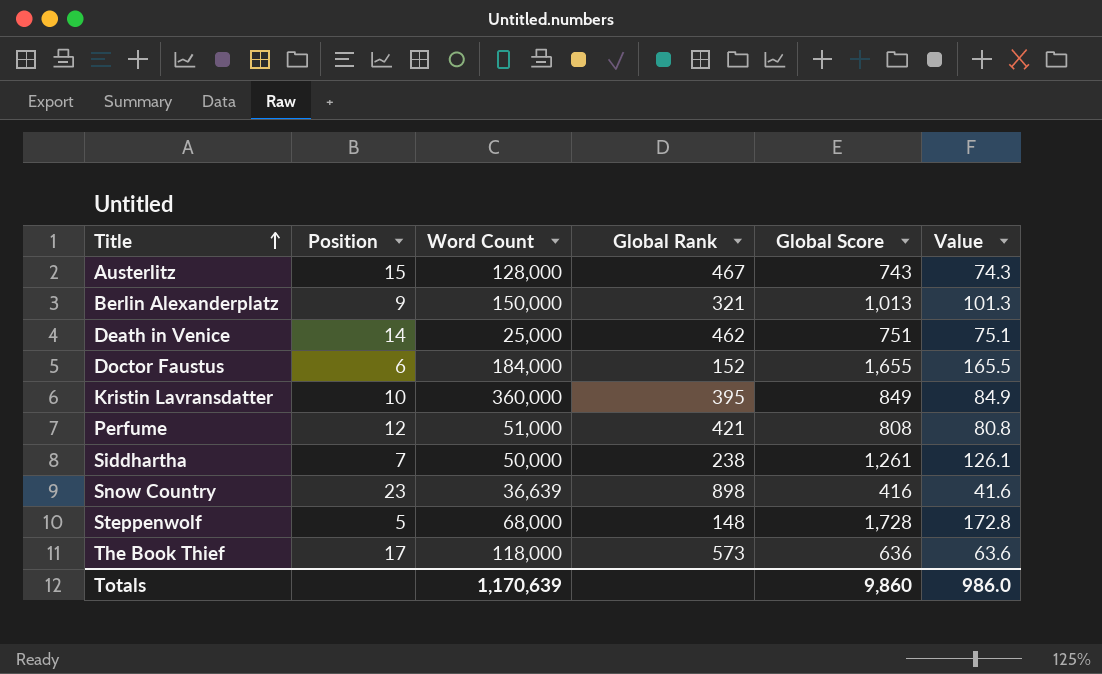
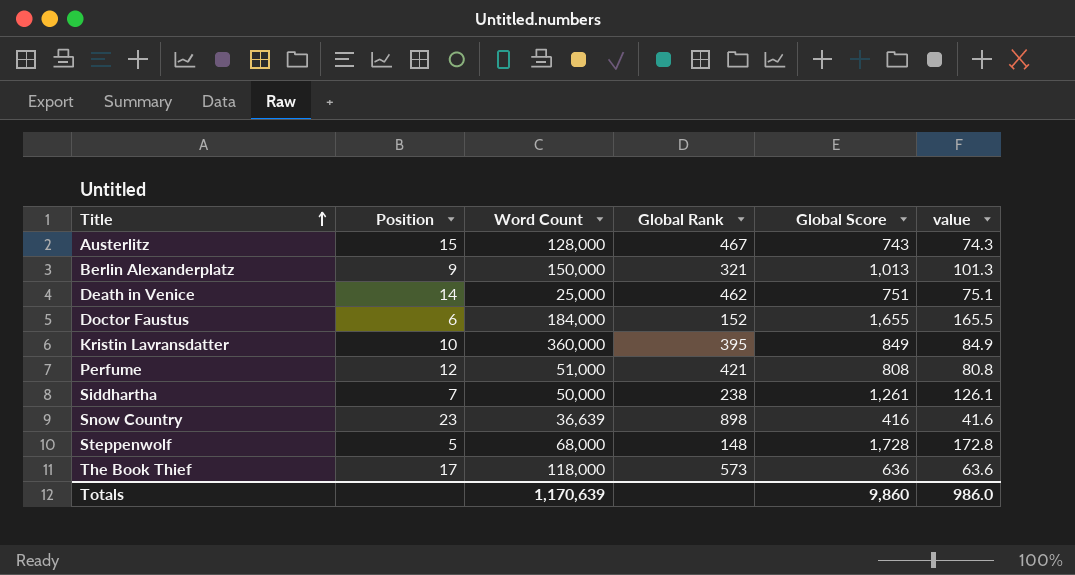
column name: Value -> value

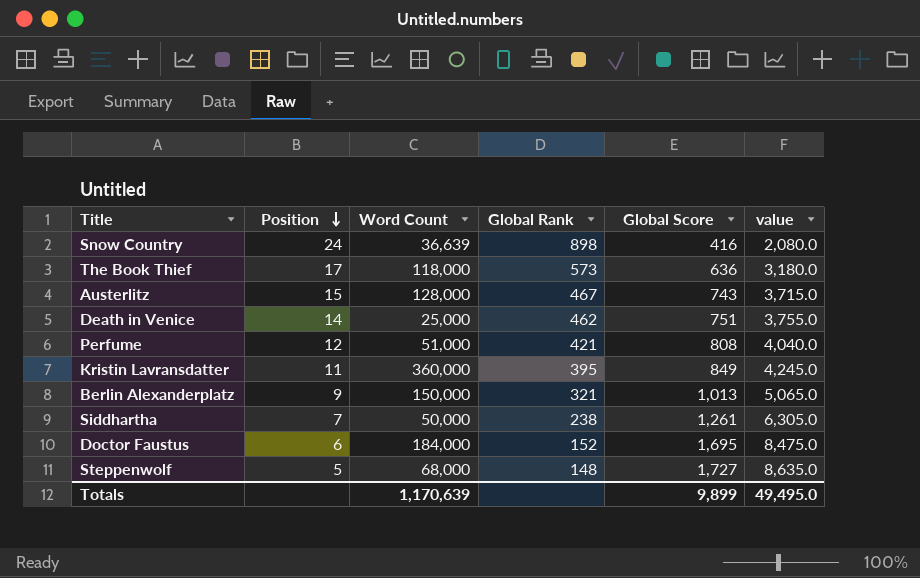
row order: Title ascending -> Position descending
column value | formula: [Global Score] * 0.1 -> [Global Score] * 5
Snow Country | Position: 23 -> 24
Kristin Lavransdatter | Position: 10 -> 11
Doctor Faustus | Global Score: 1,655 -> 1,695
Steppenwolf | Global Score: 1,728 -> 1,727
Totals | Global Score: 9,860 -> 9,899
Totals | value: 986.0 -> 49,495.0

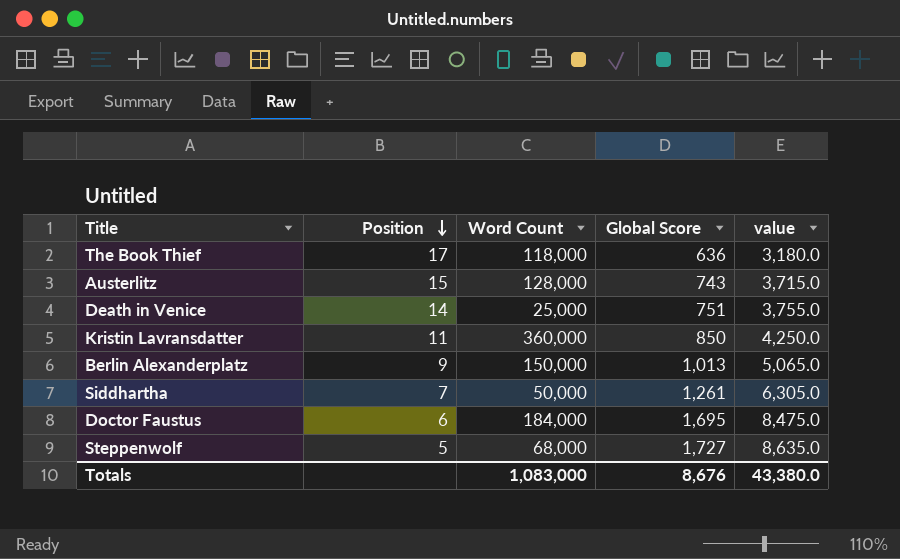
column Global Rank | position: 4 -> none
row Snow Country: 24 | 36,639 | 898 | 416 | 2,080.0 -> none
row Perfume: 12 | 51,000 | 421 | 808 | 4,040.0 -> none
Kristin Lavransdatter | Global Score: 849 -> 850
Kristin Lavransdatter | value: 4,245.0 -> 4,250.0
Totals | Word Count: 1,170,639 -> 1,083,000
Totals | Global Score: 9,899 -> 8,676
Totals | value: 49,495.0 -> 43,380.0

